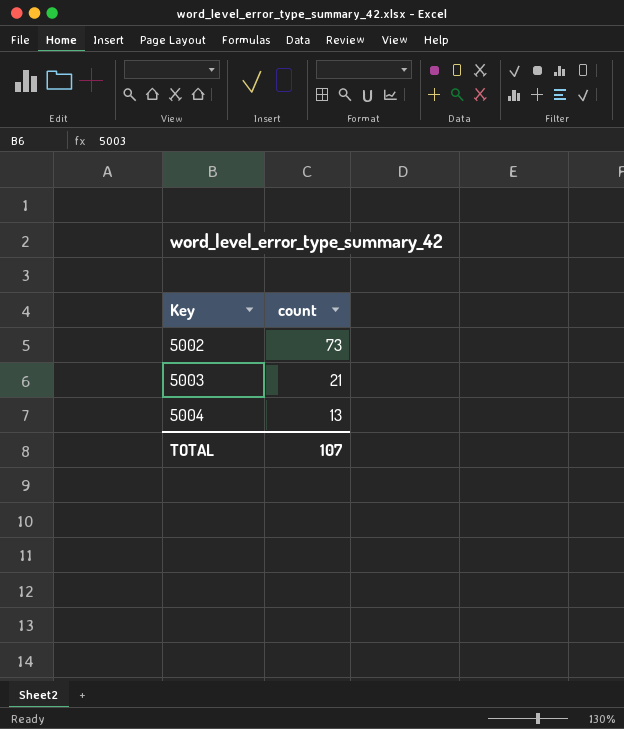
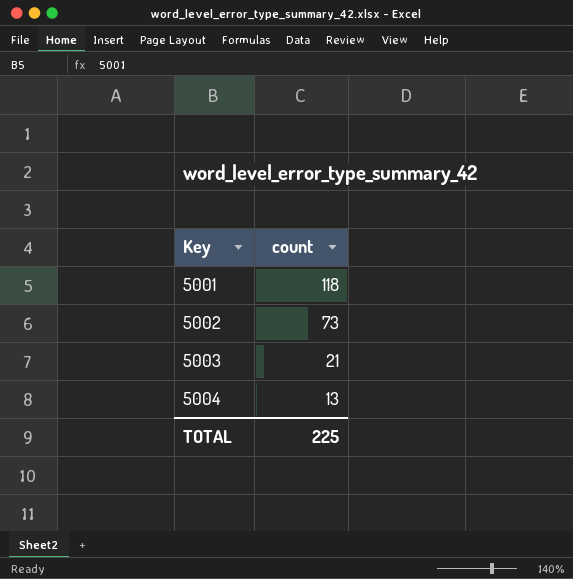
row 5001: none -> 118
TOTAL | count: 107 -> 225

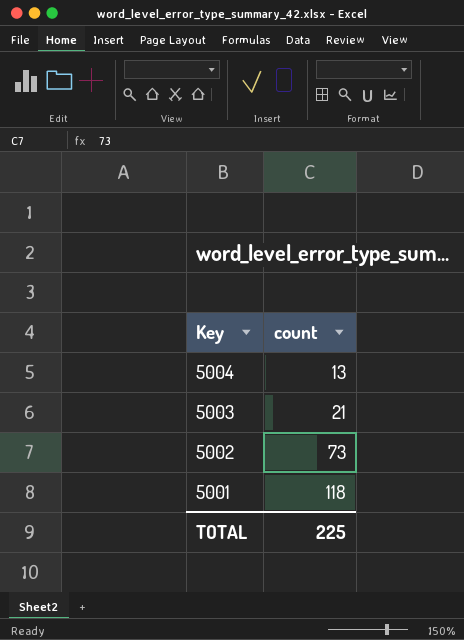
row order: Key ascending -> Key descending

